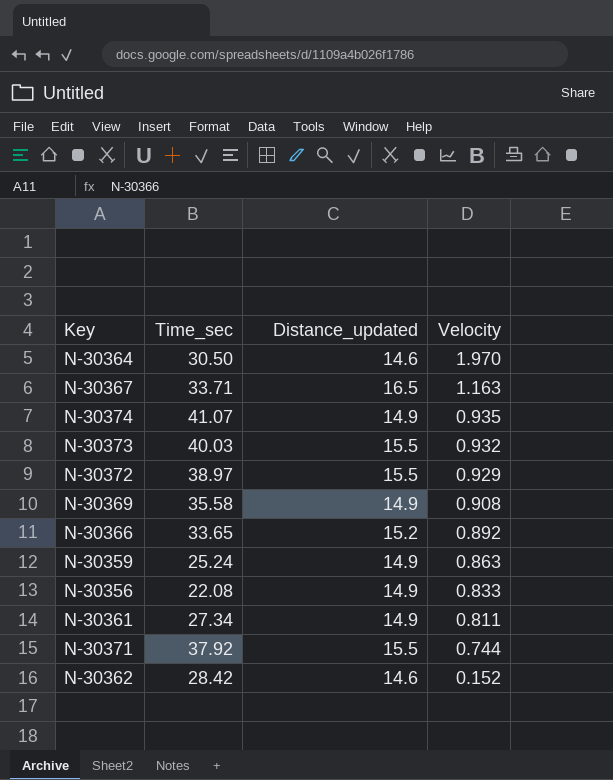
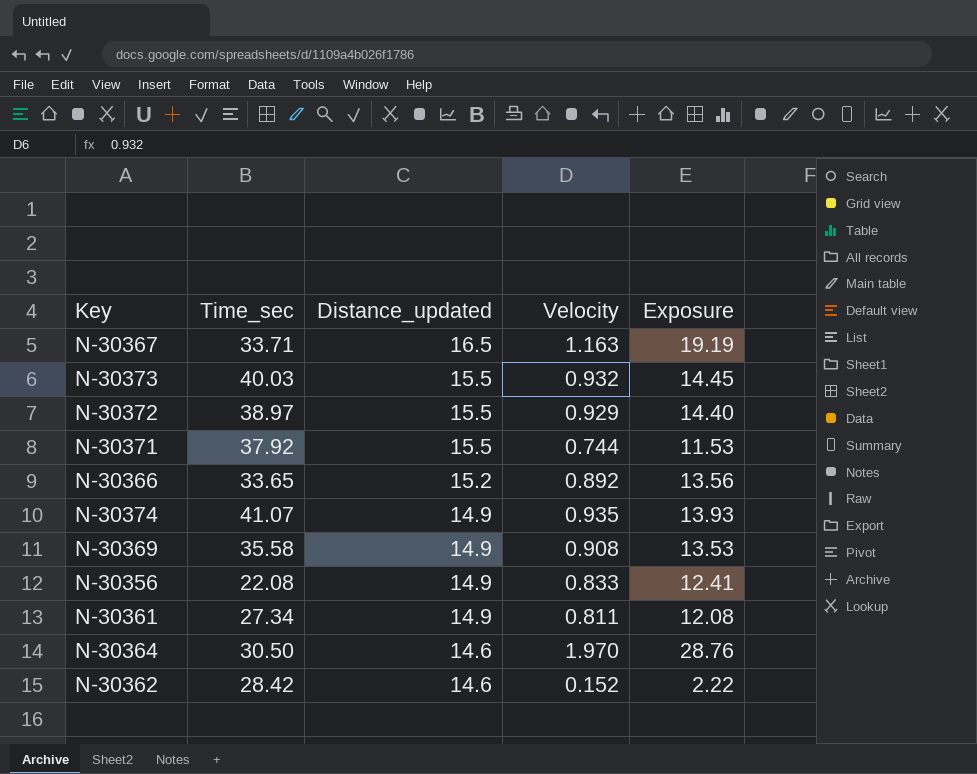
row order: Velocity descending -> Distance_updated descending
column Exposure | formula: none -> [Distance_updated] * [Velocity]
row N-30359: 25.24 | 14.9 | 0.863 -> none

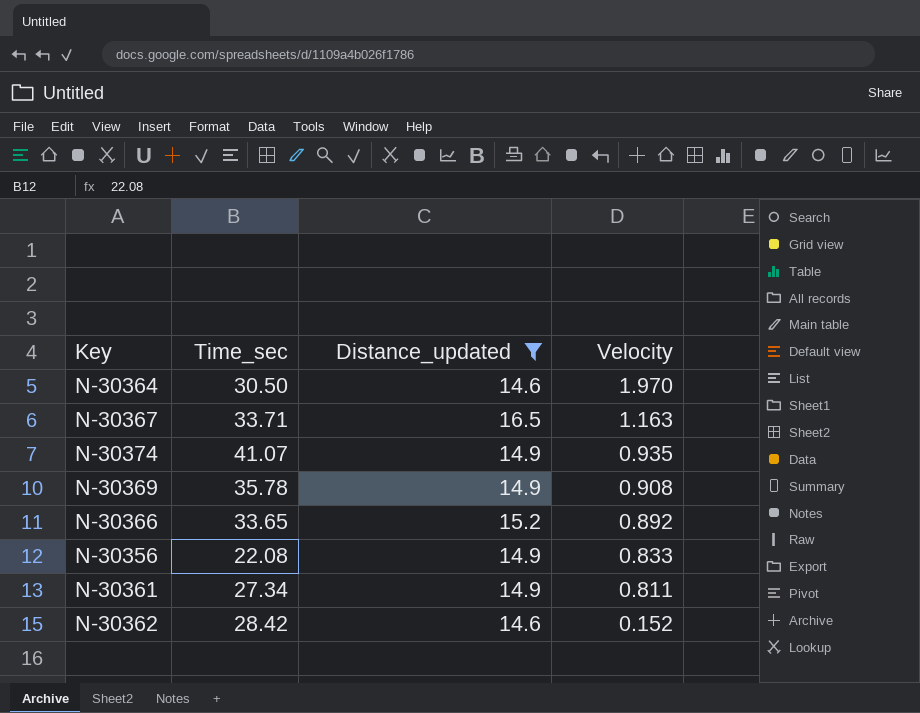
filter: none -> Distance_updated != 15.5
row order: Distance_updated descending -> Velocity descending
column Exposure | formula: [Distance_updated] * [Velocity] -> none
N-30369 | Time_sec: 35.58 -> 35.78

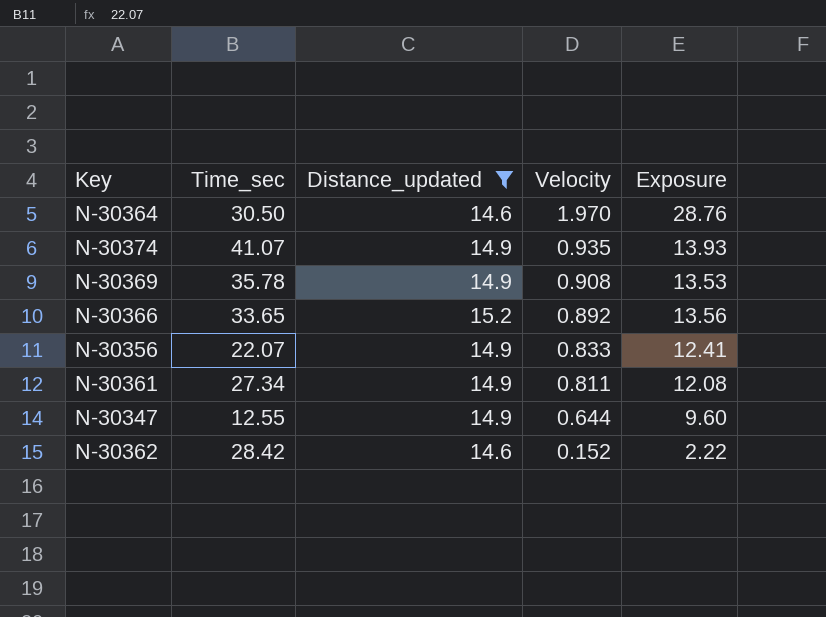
column Exposure | formula: none -> [Distance_updated] * [Velocity]
row N-30367: 33.71 | 16.5 | 1.163 -> none
N-30356 | Time_sec: 22.08 -> 22.07
row N-30347: none -> 12.55 | 14.9 | 0.644 | 9.60

